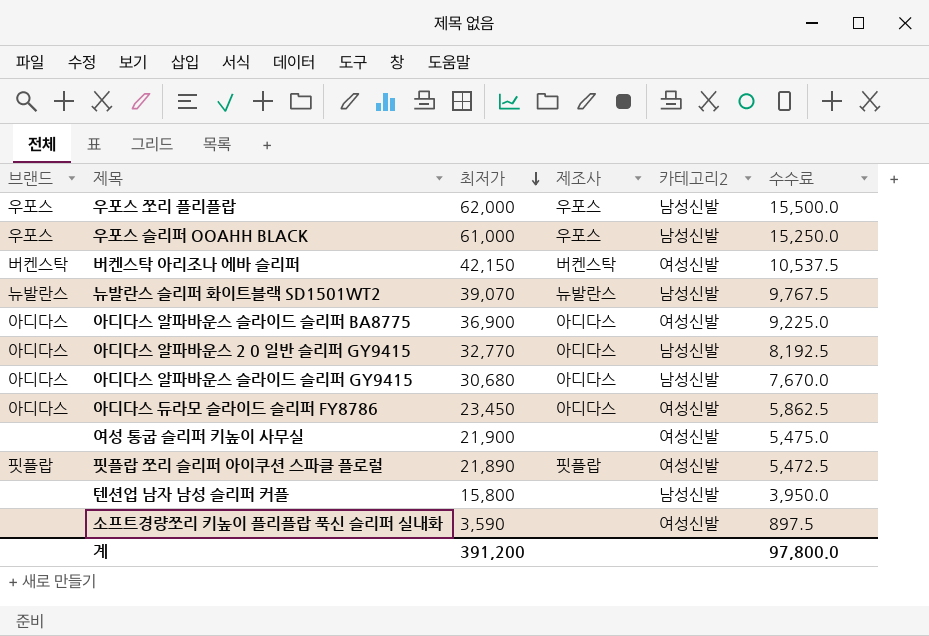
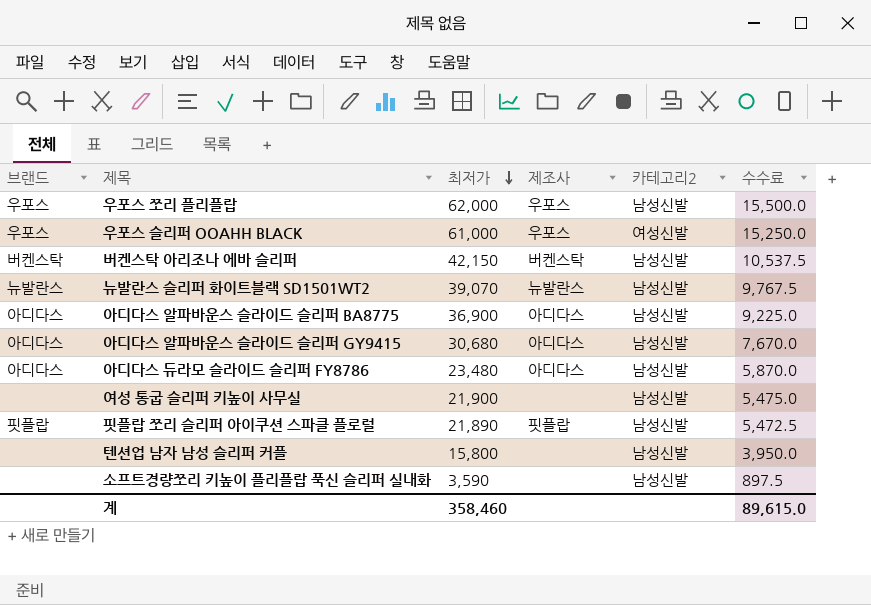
row 아디다스 알파바운스 2 0 일반 슬리퍼 GY9415: 아디다스 | 32,770 | 아디다스 | 남성신발 | 8,192.5 -> none
우포스 슬리퍼 OOAHH BLACK | 카테고리2: 남성신발 -> 여성신발
버켄스탁 아리조나 에바 슬리퍼 | 카테고리2: 여성신발 -> 남성신발
아디다스 알파바운스 슬라이드 슬리퍼 BA8775 | 카테고리2: 여성신발 -> 남성신발
아디다스 듀라모 슬라이드 슬리퍼 FY8786 | 최저가: 23,450 -> 23,480
아디다스 듀라모 슬라이드 슬리퍼 FY8786 | 카테고리2: 여성신발 -> 남성신발
아디다스 듀라모 슬라이드 슬리퍼 FY8786 | 수수료: 5,862.5 -> 5,870.0
여성 통굽 슬리퍼 키높이 사무실 | 카테고리2: 여성신발 -> 남성신발
핏플랍 쪼리 슬리퍼 아이쿠션 스파클 플로럴 | 카테고리2: 여성신발 -> 남성신발
소프트경량쪼리 키높이 플리플랍 푹신 슬리퍼 실내화 | 카테고리2: 여성신발 -> 남성신발
계 | 최저가: 391,200 -> 358,460
계 | 수수료: 97,800.0 -> 89,615.0

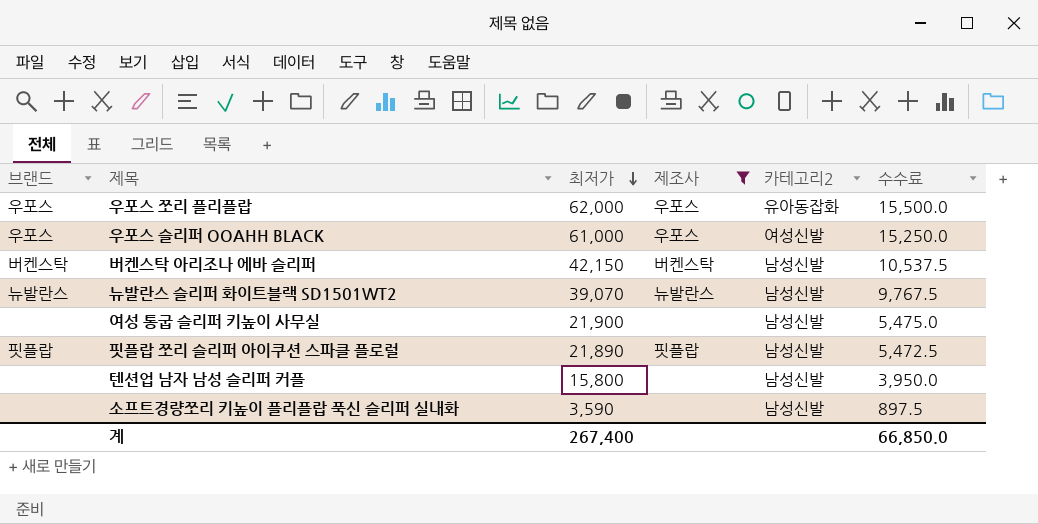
filter: none -> 제조사 != 아디다스
우포스 쪼리 플리플랍 | 카테고리2: 남성신발 -> 유아동잡화
계 | 최저가: 358,460 -> 267,400
계 | 수수료: 89,615.0 -> 66,850.0

